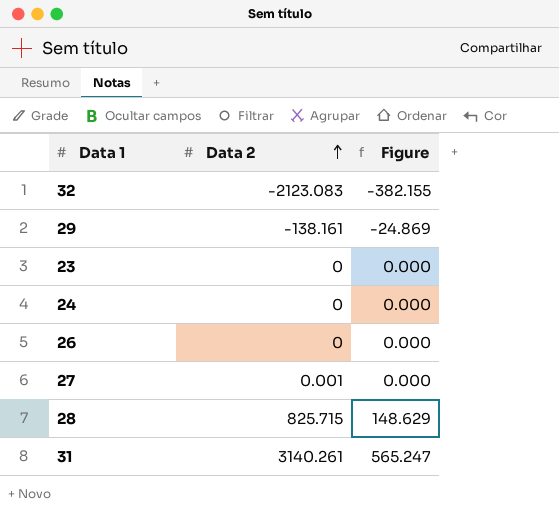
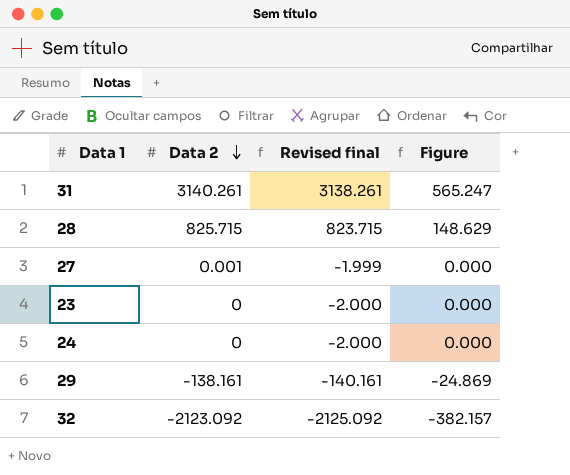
row order: Data 2 ascending -> Data 2 descending
column Revised final | formula: none -> [Data 2] - 2
row 26: 0 | 0.000 -> none
32 | Data 2: -2123.083 -> -2123.092
32 | Figure: -382.155 -> -382.157

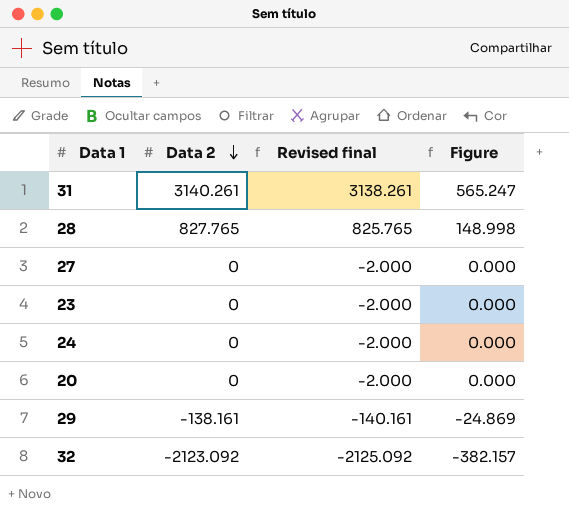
28 | Data 2: 825.715 -> 827.765
28 | Revised final: 823.715 -> 825.765
28 | Figure: 148.629 -> 148.998
27 | Data 2: 0.001 -> 0
27 | Revised final: -1.999 -> -2.000
row 20: none -> 0 | -2.000 | 0.000

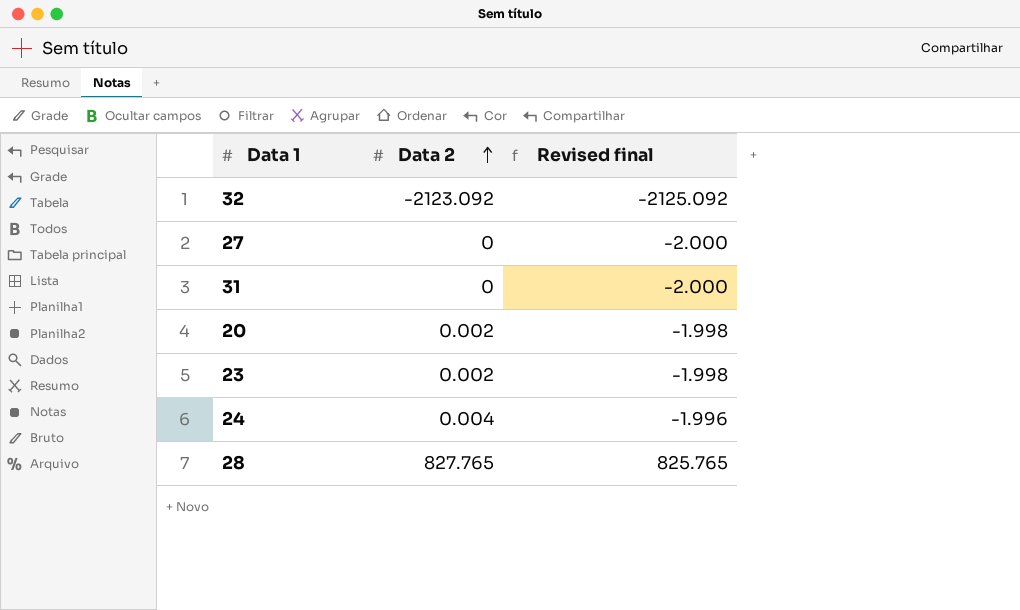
row order: Data 2 descending -> Data 2 ascending
column Figure | formula: [Data 2] * 0.18 -> none
row 29: -138.161 | -140.161 | -24.869 -> none
31 | Data 2: 3140.261 -> 0
31 | Revised final: 3138.261 -> -2.000
20 | Data 2: 0 -> 0.002
20 | Revised final: -2.000 -> -1.998
23 | Data 2: 0 -> 0.002
23 | Revised final: -2.000 -> -1.998
24 | Data 2: 0 -> 0.004
24 | Revised final: -2.000 -> -1.996

